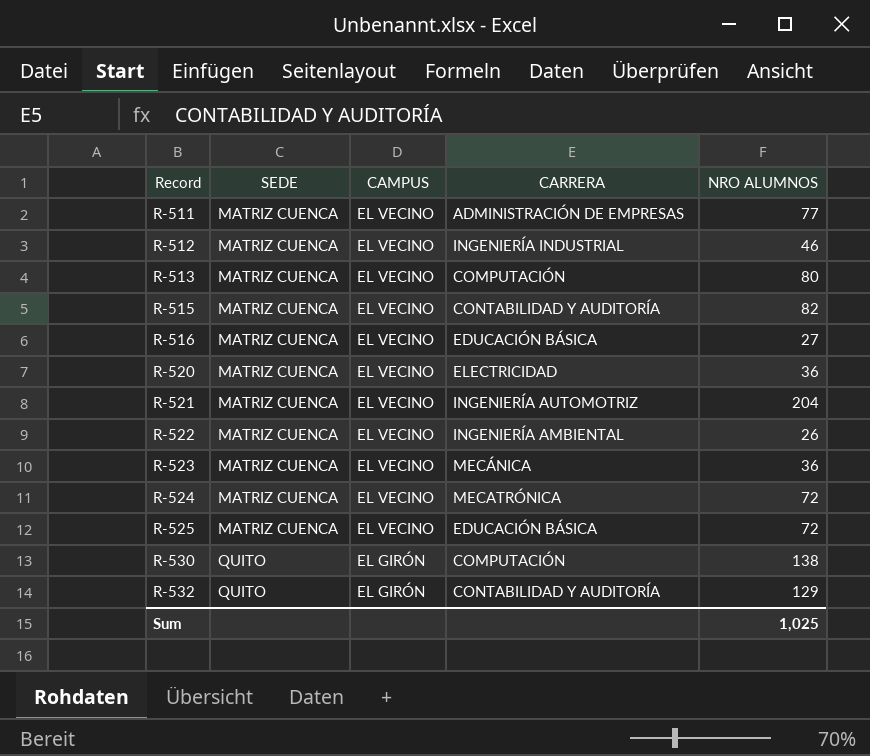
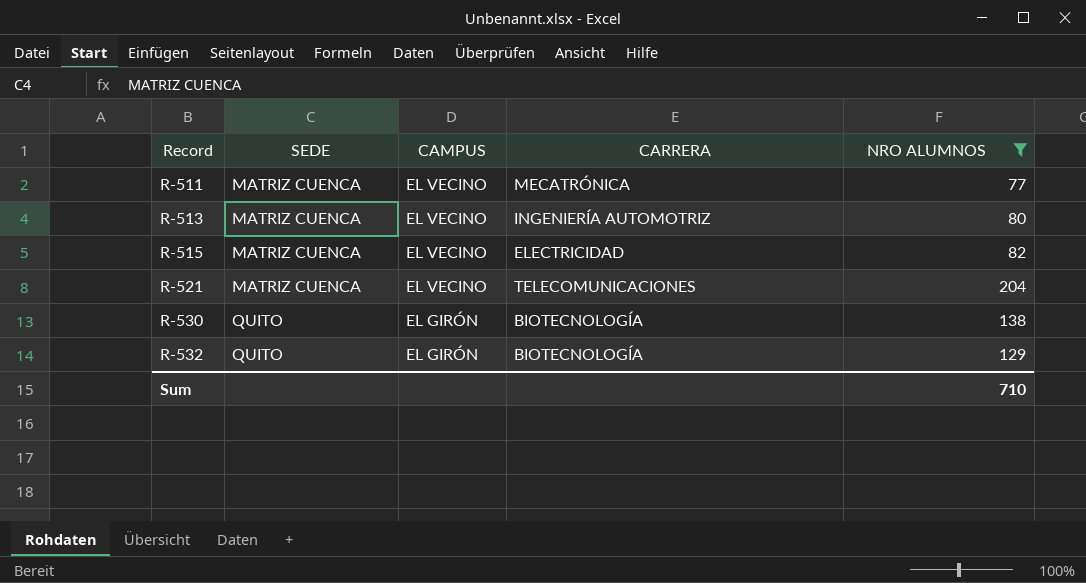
filter: none -> NRO ALUMNOS >= 77
R-511 | CARRERA: ADMINISTRACIÓN DE EMPRESAS -> MECATRÓNICA
R-513 | CARRERA: COMPUTACIÓN -> INGENIERÍA AUTOMOTRIZ
R-515 | CARRERA: CONTABILIDAD Y AUDITORÍA -> ELECTRICIDAD
R-521 | CARRERA: INGENIERÍA AUTOMOTRIZ -> TELECOMUNICACIONES
R-530 | CARRERA: COMPUTACIÓN -> BIOTECNOLOGÍA
R-532 | CARRERA: CONTABILIDAD Y AUDITORÍA -> BIOTECNOLOGÍA
Sum | NRO ALUMNOS: 1,025 -> 710

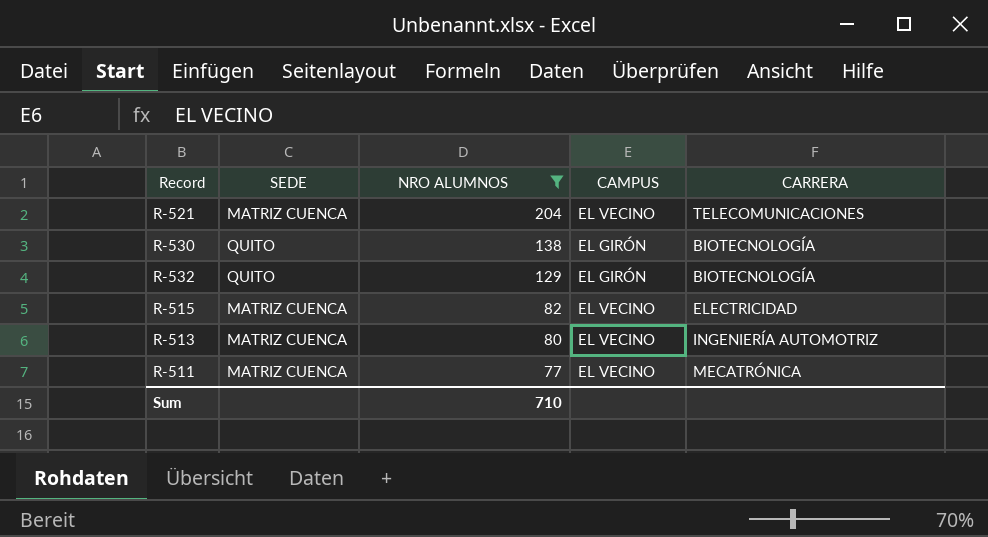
row order: Record ascending -> NRO ALUMNOS descending
column NRO ALUMNOS | position: 5 -> 3

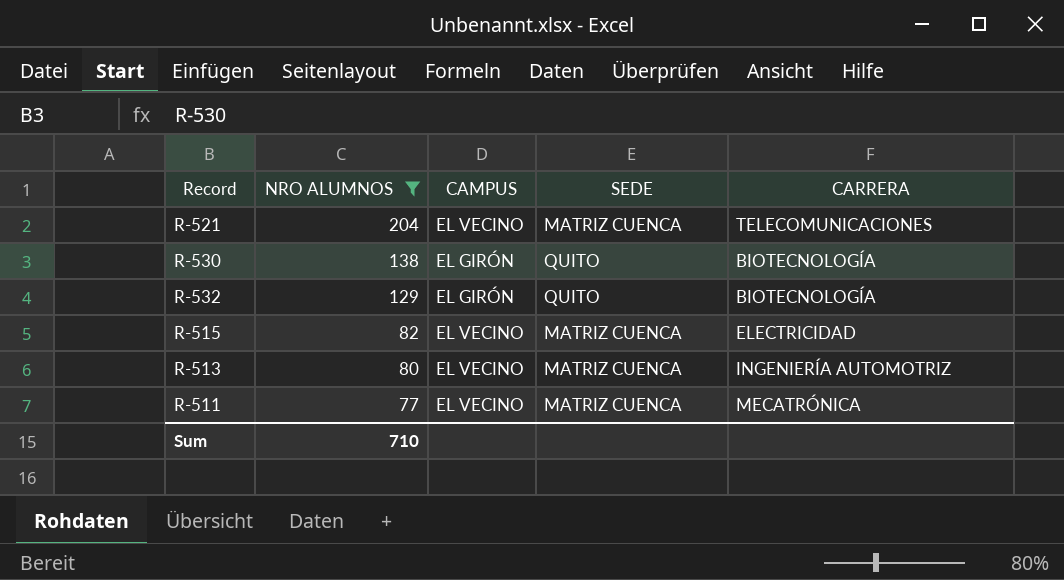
column SEDE | position: 2 -> 4

